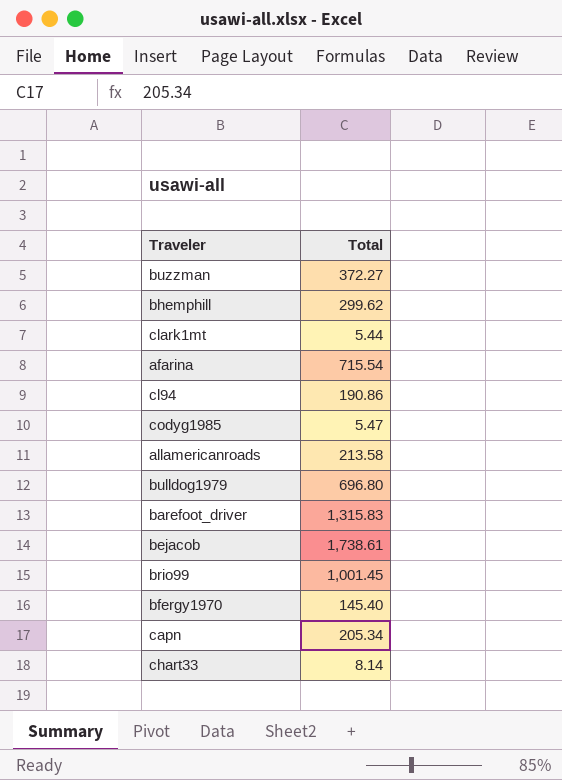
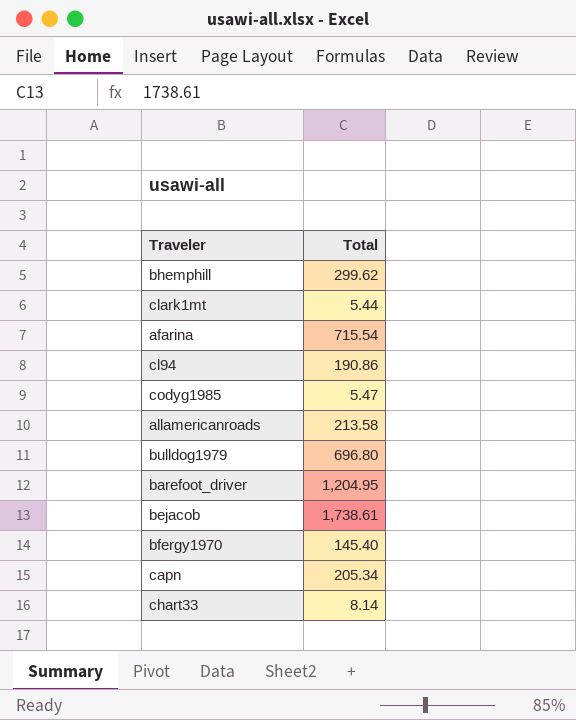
row buzzman: 372.27 -> none
row brio99: 1,001.45 -> none
barefoot_driver | Total: 1,315.83 -> 1,204.95

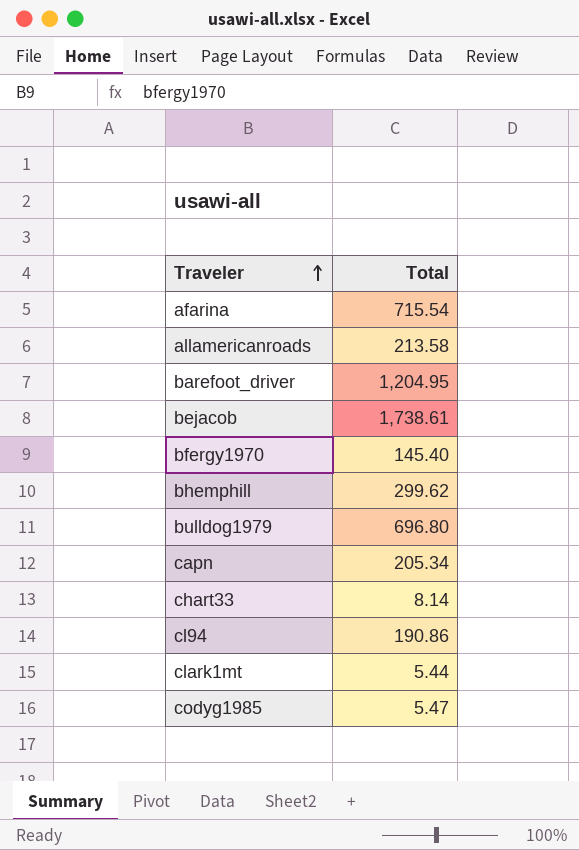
row order: none -> Traveler ascending

